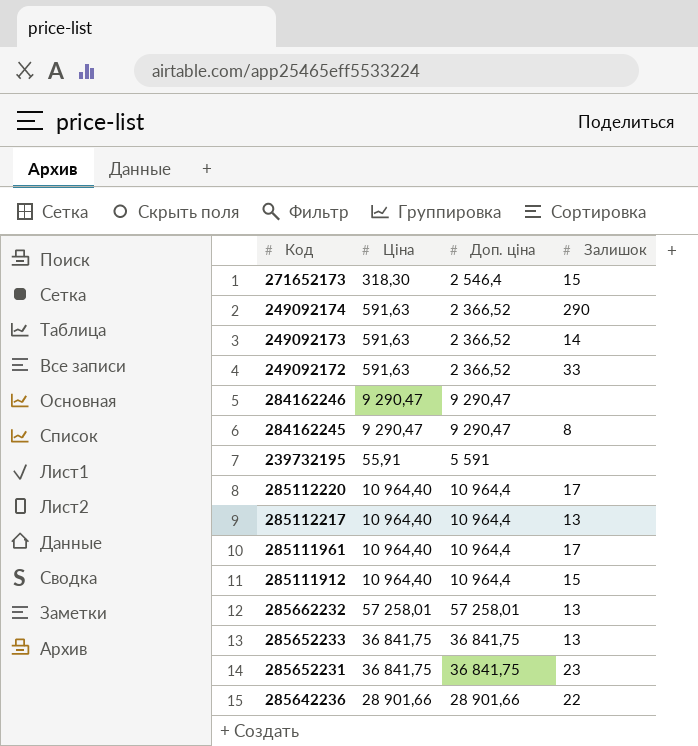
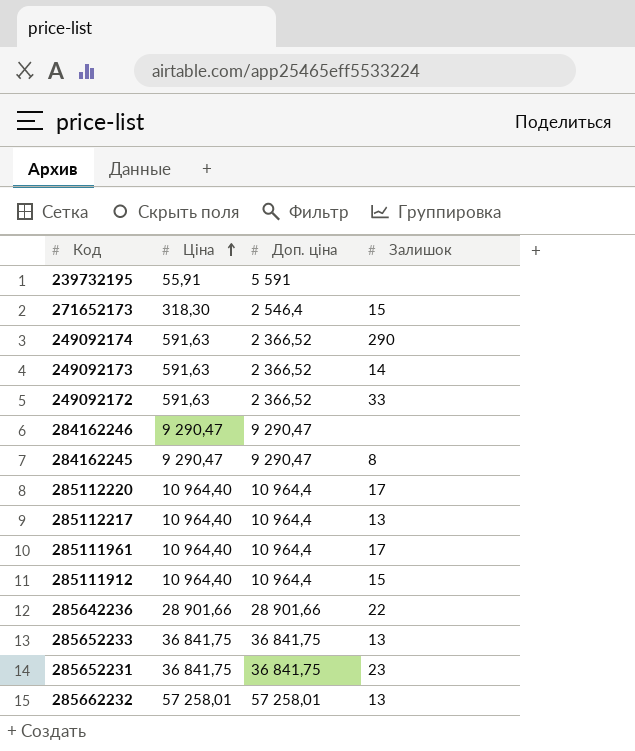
row order: none -> Ціна ascending

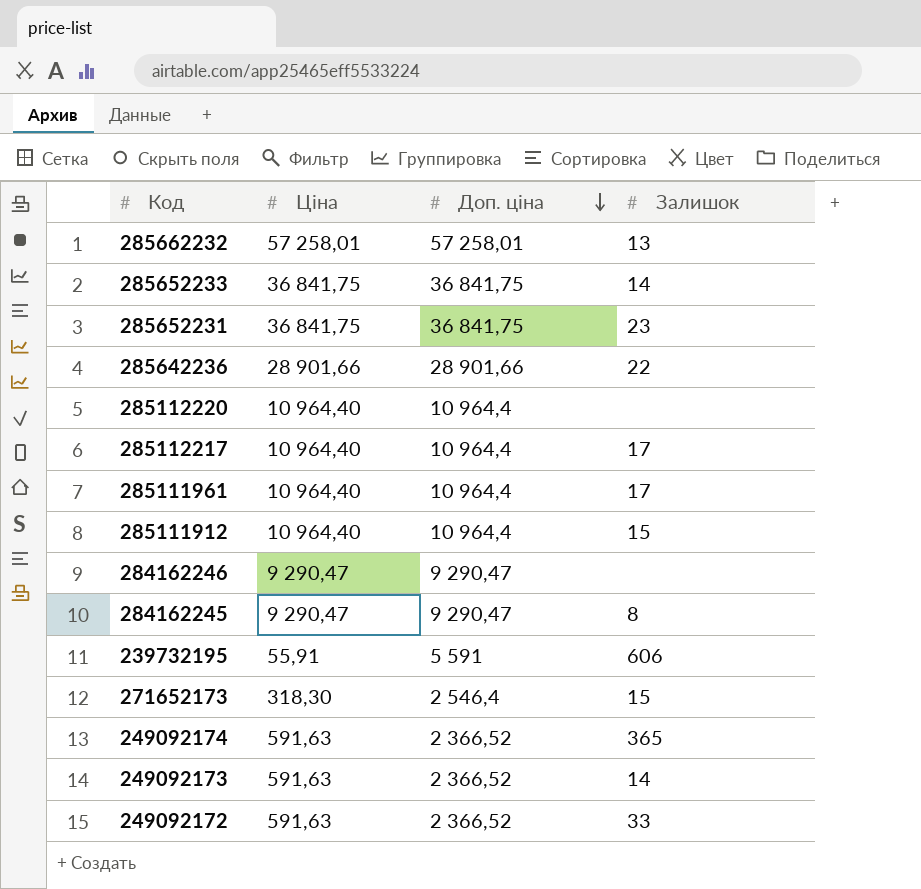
row order: Ціна ascending -> Доп. ціна descending
285652233 | Залишок: 13 -> 14
285112220 | Залишок: 17 -> none
285112217 | Залишок: 13 -> 17
239732195 | Залишок: none -> 606
249092174 | Залишок: 290 -> 365

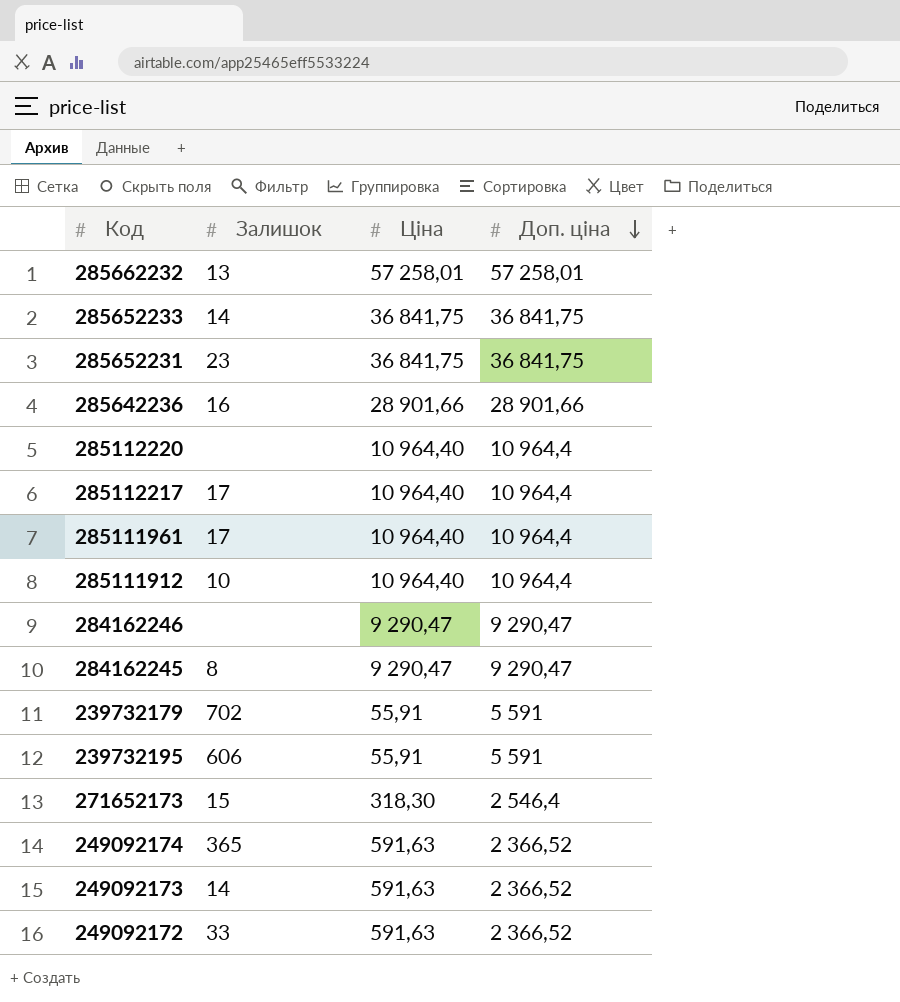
column Залишок | position: 4 -> 2
285642236 | Залишок: 22 -> 16
285111912 | Залишок: 15 -> 10
row 239732179: none -> 702 | 55,91 | 5 591

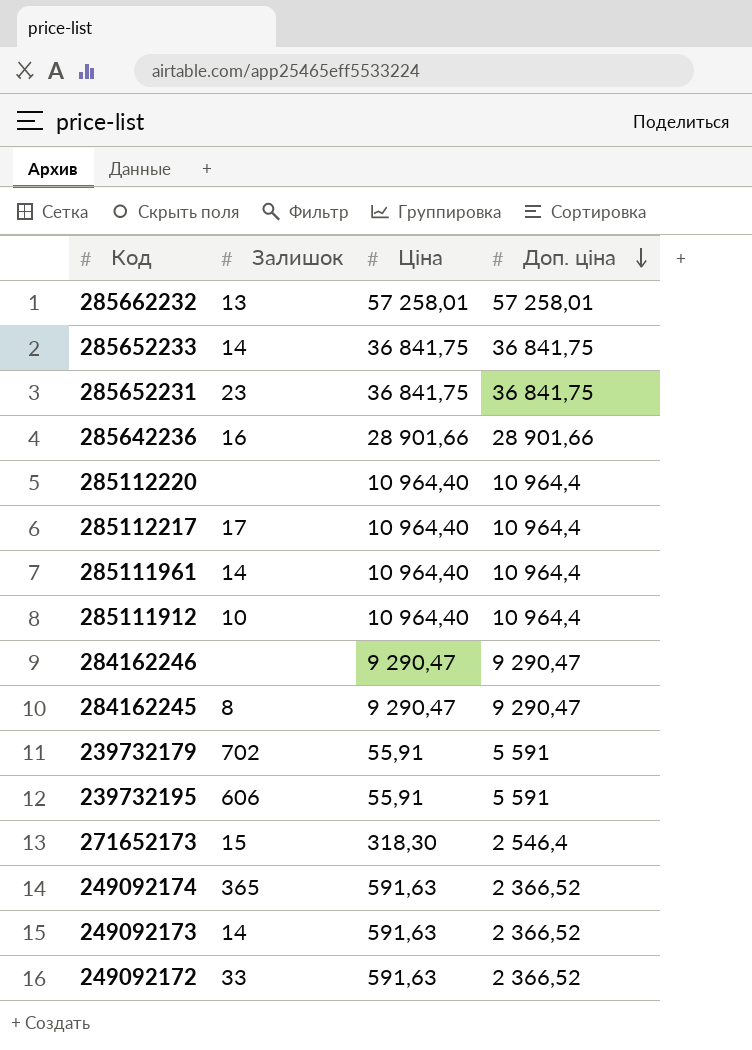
285111961 | Залишок: 17 -> 14

